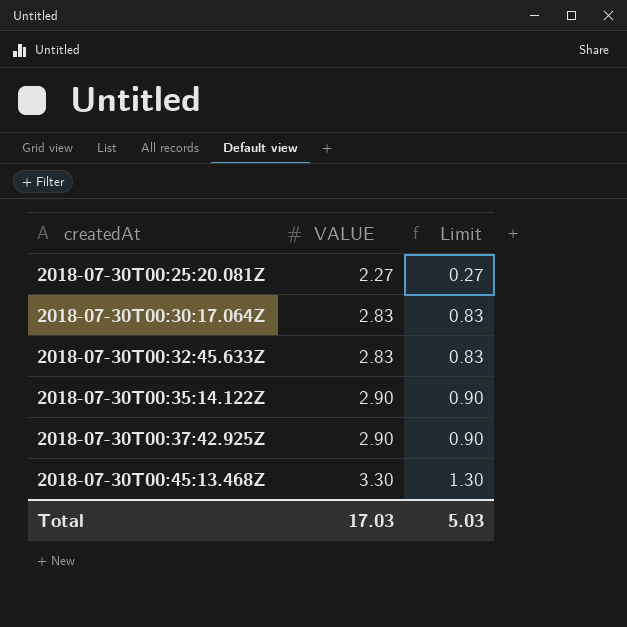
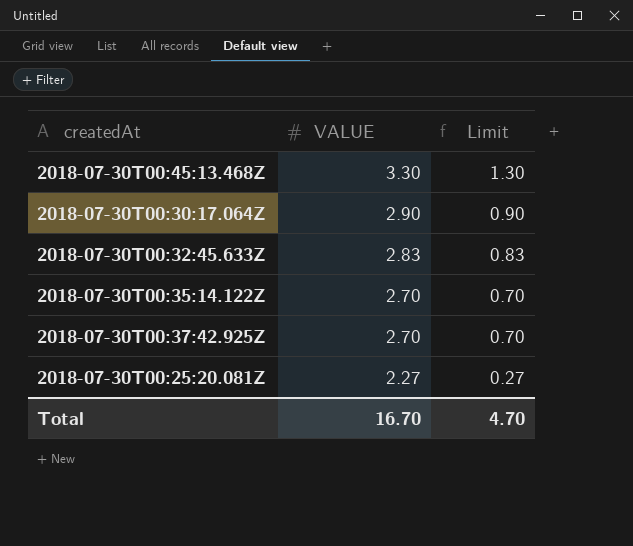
row order: createdAt ascending -> VALUE descending
2018-07-30T00:30:17.064Z | VALUE: 2.83 -> 2.90
2018-07-30T00:30:17.064Z | Limit: 0.83 -> 0.90
2018-07-30T00:35:14.122Z | VALUE: 2.90 -> 2.70
2018-07-30T00:35:14.122Z | Limit: 0.90 -> 0.70
2018-07-30T00:37:42.925Z | VALUE: 2.90 -> 2.70
2018-07-30T00:37:42.925Z | Limit: 0.90 -> 0.70
Total | VALUE: 17.03 -> 16.70
Total | Limit: 5.03 -> 4.70

